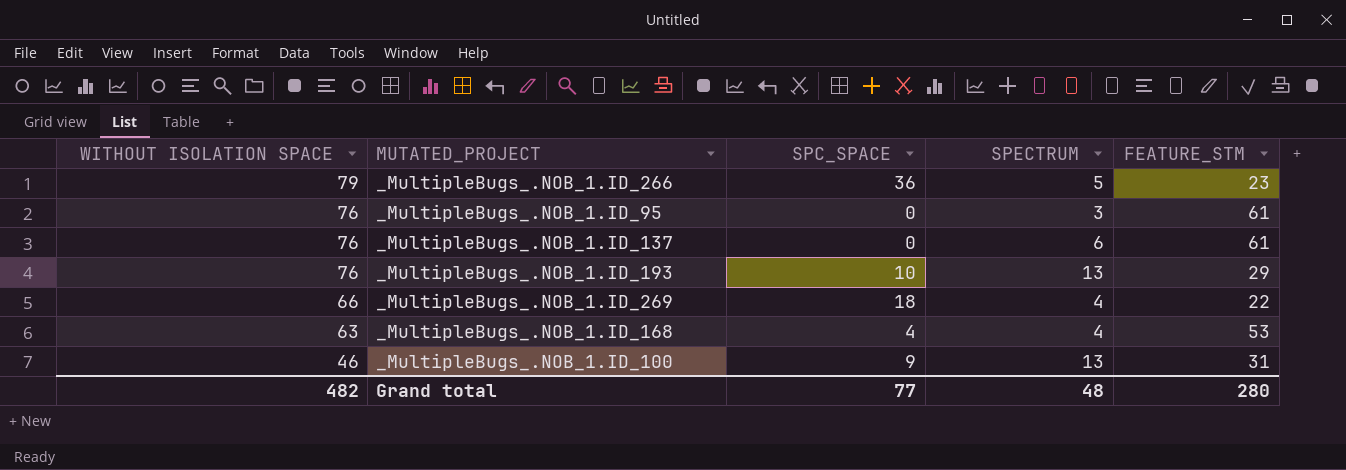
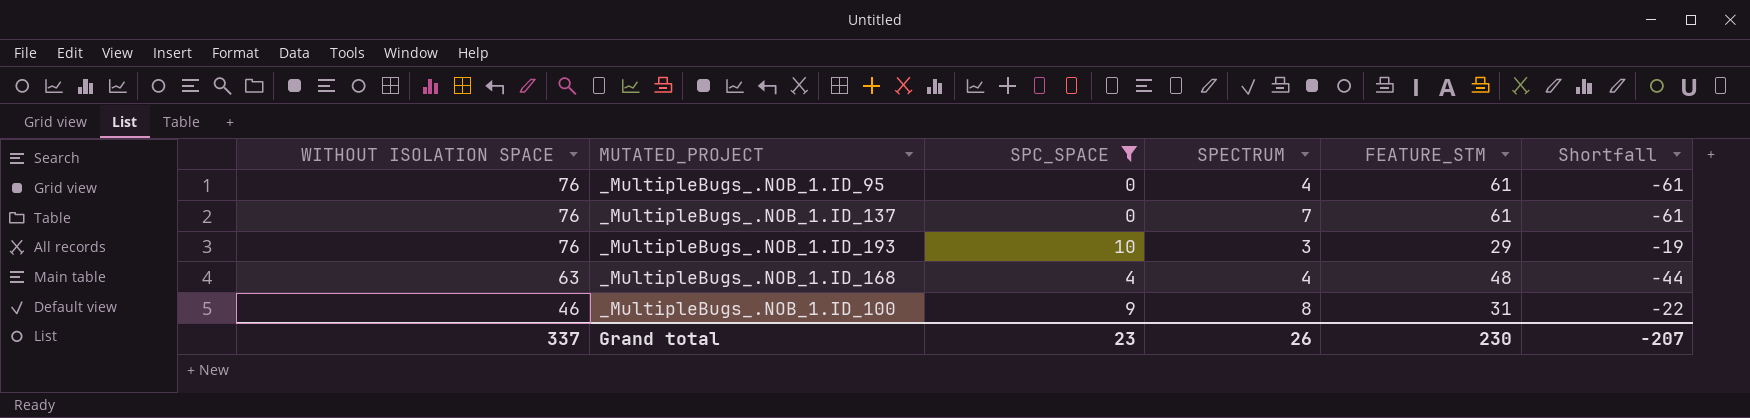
filter: none -> SPC_SPACE <= 10
column Shortfall | formula: none -> [SPC_SPACE] - [FEATURE_STM]
_MultipleBugs_.NOB_1.ID_95 | SPECTRUM: 3 -> 4
_MultipleBugs_.NOB_1.ID_137 | SPECTRUM: 6 -> 7
_MultipleBugs_.NOB_1.ID_193 | SPECTRUM: 13 -> 3
_MultipleBugs_.NOB_1.ID_168 | FEATURE_STM: 53 -> 48
_MultipleBugs_.NOB_1.ID_100 | SPECTRUM: 13 -> 8
Grand total | WITHOUT ISOLATION SPACE: 482 -> 337
Grand total | SPC_SPACE: 77 -> 23
Grand total | SPECTRUM: 48 -> 26
Grand total | FEATURE_STM: 280 -> 230

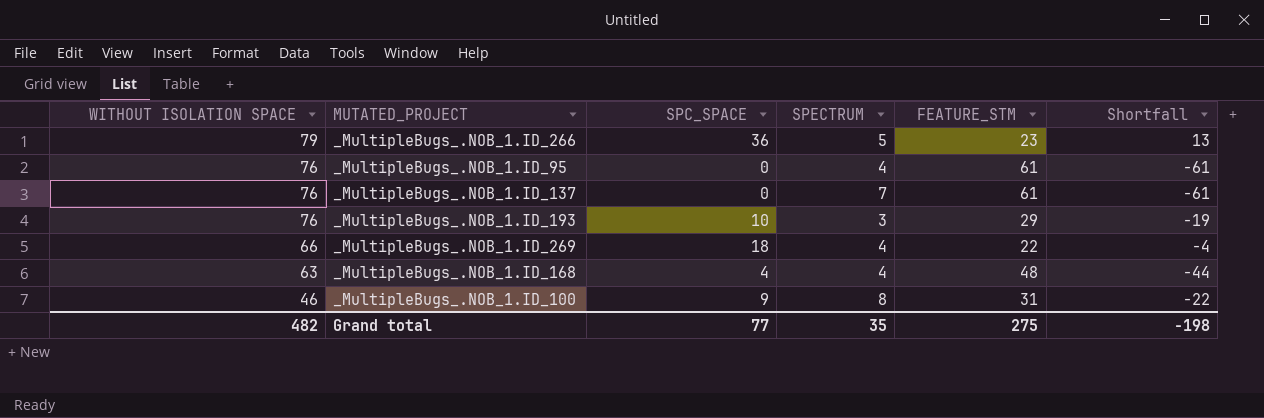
filter: SPC_SPACE <= 10 -> none
Grand total | WITHOUT ISOLATION SPACE: 337 -> 482
Grand total | SPC_SPACE: 23 -> 77
Grand total | SPECTRUM: 26 -> 35
Grand total | FEATURE_STM: 230 -> 275
Grand total | Shortfall: -207 -> -198

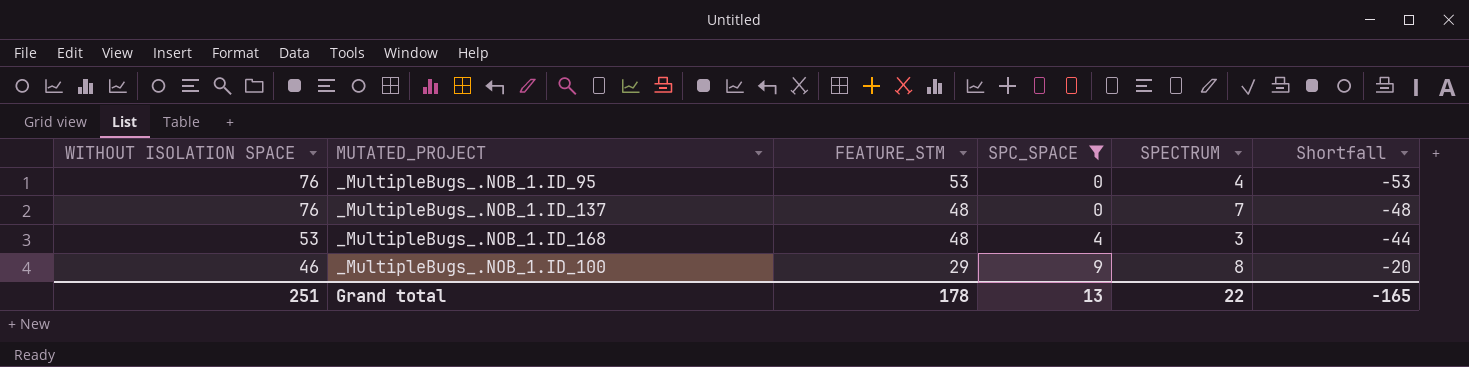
filter: none -> SPC_SPACE <= 9
column FEATURE_STM | position: 5 -> 3
_MultipleBugs_.NOB_1.ID_95 | FEATURE_STM: 61 -> 53
_MultipleBugs_.NOB_1.ID_95 | Shortfall: -61 -> -53
_MultipleBugs_.NOB_1.ID_137 | FEATURE_STM: 61 -> 48
_MultipleBugs_.NOB_1.ID_137 | Shortfall: -61 -> -48
_MultipleBugs_.NOB_1.ID_168 | WITHOUT ISOLATION SPACE: 63 -> 53
_MultipleBugs_.NOB_1.ID_168 | SPECTRUM: 4 -> 3
_MultipleBugs_.NOB_1.ID_100 | FEATURE_STM: 31 -> 29
_MultipleBugs_.NOB_1.ID_100 | Shortfall: -22 -> -20
Grand total | WITHOUT ISOLATION SPACE: 482 -> 251
Grand total | FEATURE_STM: 275 -> 178
Grand total | SPC_SPACE: 77 -> 13
Grand total | SPECTRUM: 35 -> 22
Grand total | Shortfall: -198 -> -165

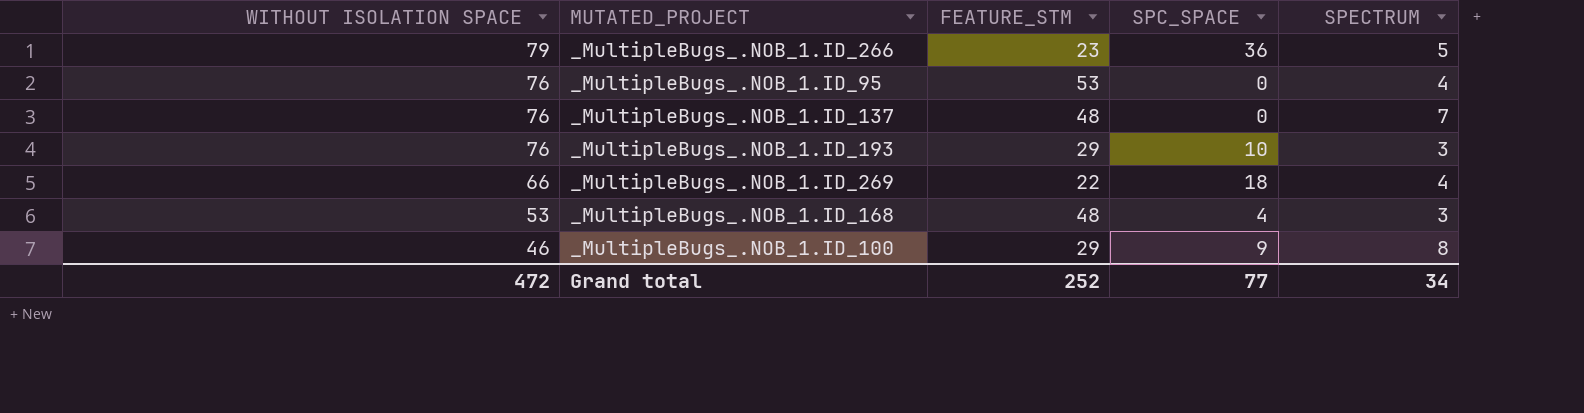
filter: SPC_SPACE <= 9 -> none
column Shortfall | formula: [SPC_SPACE] - [FEATURE_STM] -> none
Grand total | WITHOUT ISOLATION SPACE: 251 -> 472
Grand total | FEATURE_STM: 178 -> 252
Grand total | SPC_SPACE: 13 -> 77
Grand total | SPECTRUM: 22 -> 34

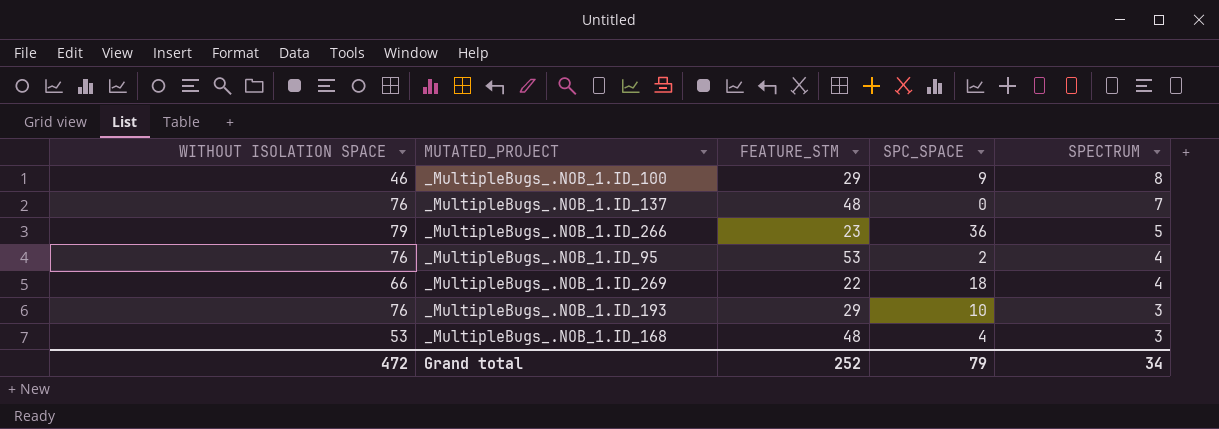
row order: WITHOUT ISOLATION SPACE descending -> SPECTRUM descending
_MultipleBugs_.NOB_1.ID_95 | SPC_SPACE: 0 -> 2
Grand total | SPC_SPACE: 77 -> 79

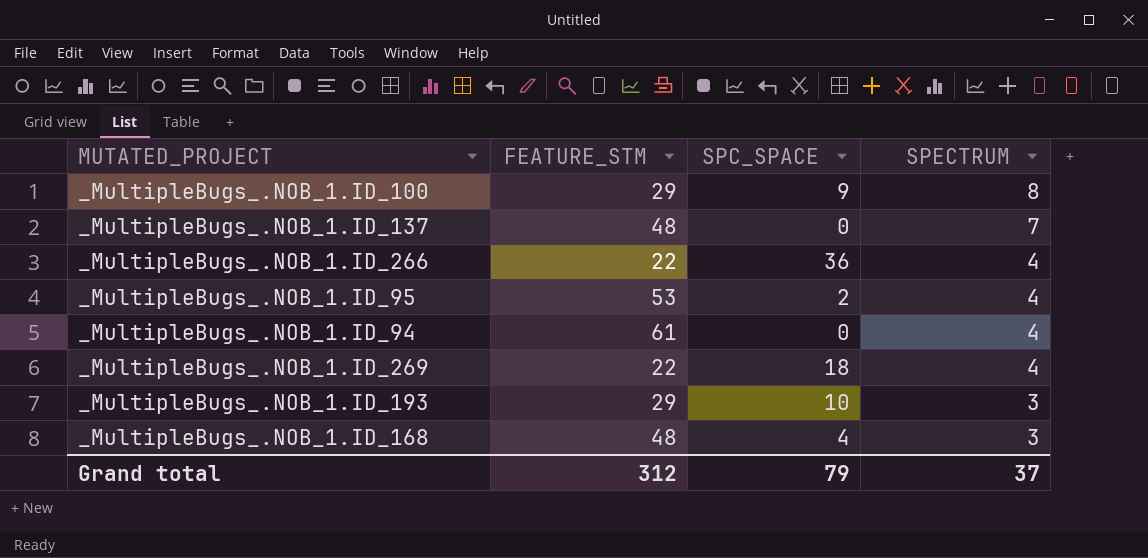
column WITHOUT ISOLATION SPACE | position: 1 -> none
_MultipleBugs_.NOB_1.ID_266 | FEATURE_STM: 23 -> 22
_MultipleBugs_.NOB_1.ID_266 | SPECTRUM: 5 -> 4
row _MultipleBugs_.NOB_1.ID_94: none -> 61 | 0 | 4
Grand total | FEATURE_STM: 252 -> 312
Grand total | SPECTRUM: 34 -> 37

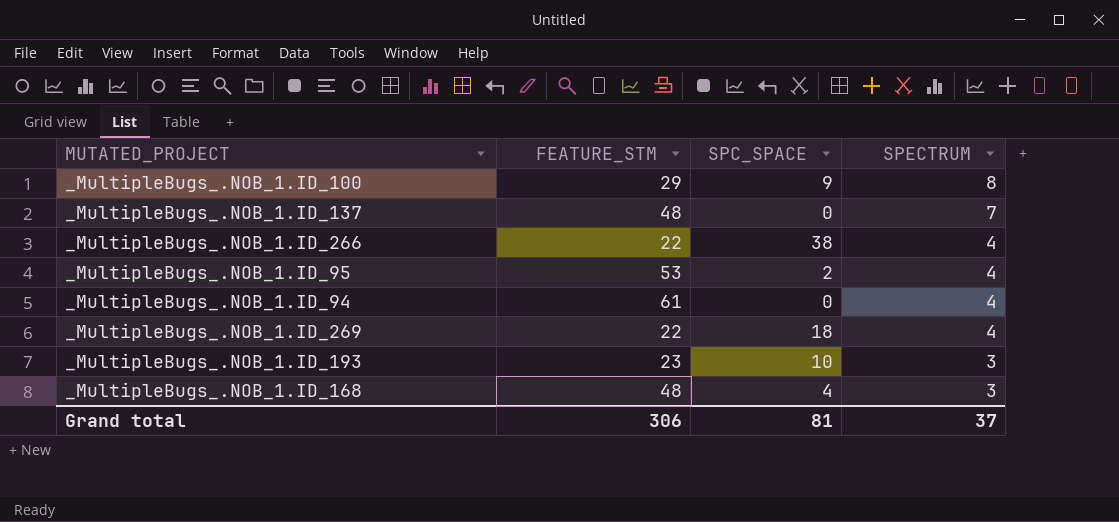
_MultipleBugs_.NOB_1.ID_266 | SPC_SPACE: 36 -> 38
_MultipleBugs_.NOB_1.ID_193 | FEATURE_STM: 29 -> 23
Grand total | FEATURE_STM: 312 -> 306
Grand total | SPC_SPACE: 79 -> 81

